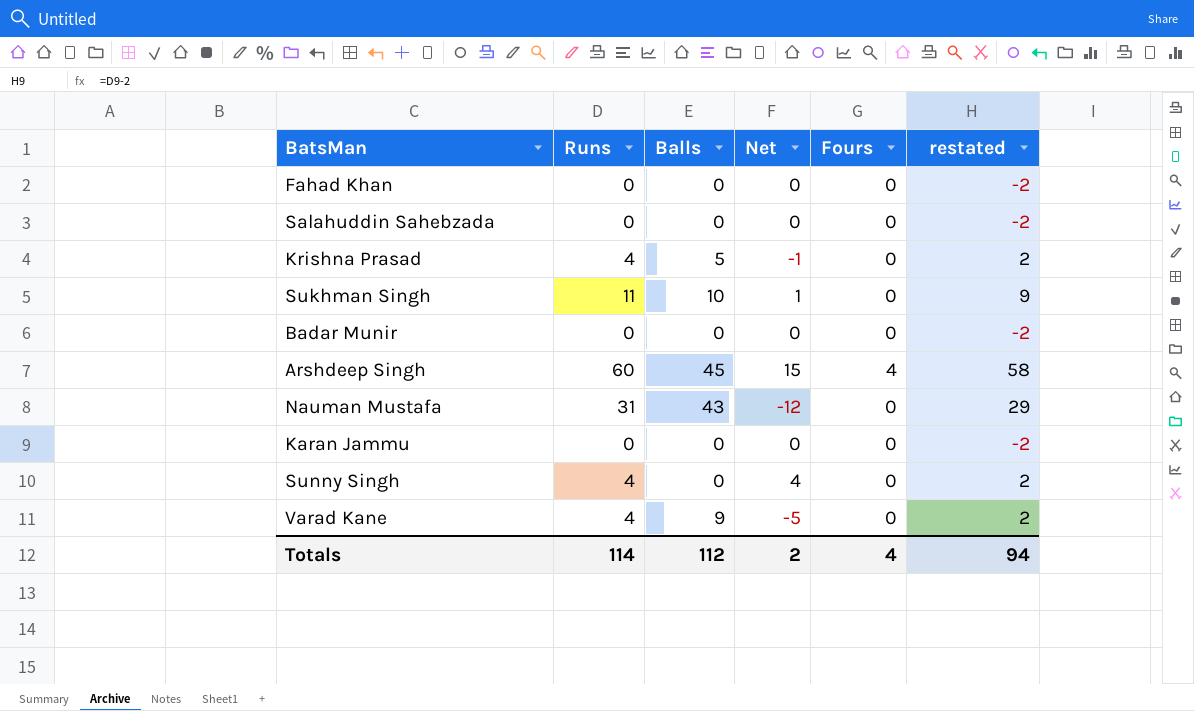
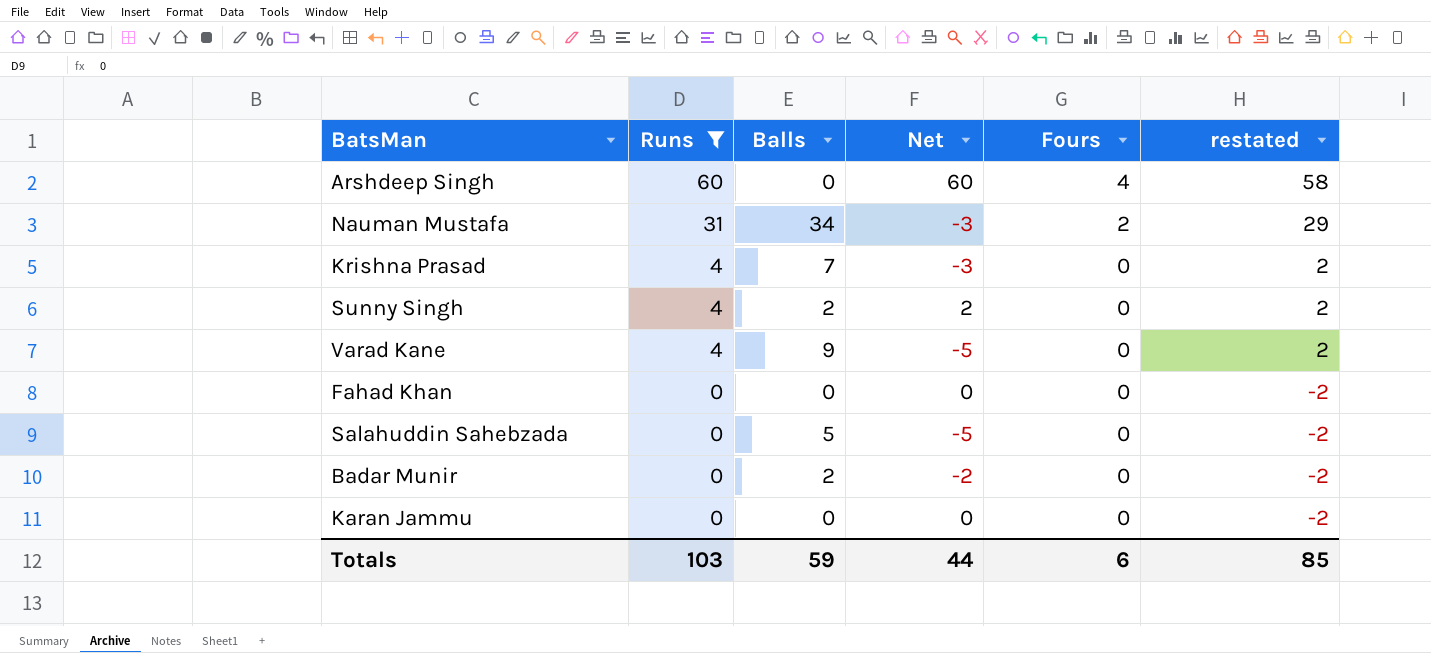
filter: none -> Runs != 11
row order: none -> Runs descending
Arshdeep Singh | Balls: 45 -> 0
Arshdeep Singh | Net: 15 -> 60
Nauman Mustafa | Balls: 43 -> 34
Nauman Mustafa | Net: -12 -> -3
Nauman Mustafa | Fours: 0 -> 2
Krishna Prasad | Balls: 5 -> 7
Krishna Prasad | Net: -1 -> -3
Sunny Singh | Balls: 0 -> 2
Sunny Singh | Net: 4 -> 2
Salahuddin Sahebzada | Balls: 0 -> 5
Salahuddin Sahebzada | Net: 0 -> -5
Badar Munir | Balls: 0 -> 2
Badar Munir | Net: 0 -> -2
Totals | Runs: 114 -> 103
Totals | Balls: 112 -> 59
Totals | Net: 2 -> 44
Totals | Fours: 4 -> 6
Totals | restated: 94 -> 85

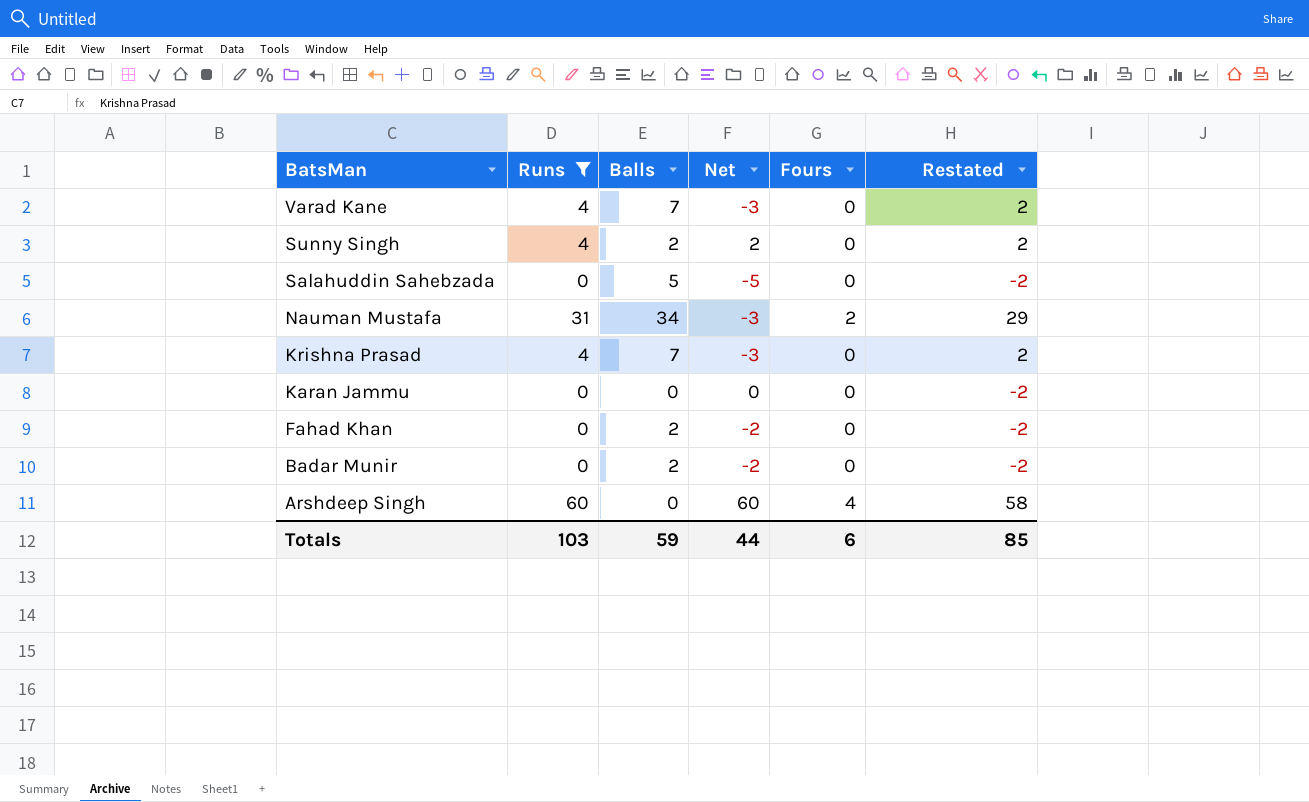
row order: Runs descending -> BatsMan descending
column name: restated -> Restated
Varad Kane | Balls: 9 -> 7
Varad Kane | Net: -5 -> -3
Fahad Khan | Balls: 0 -> 2
Fahad Khan | Net: 0 -> -2

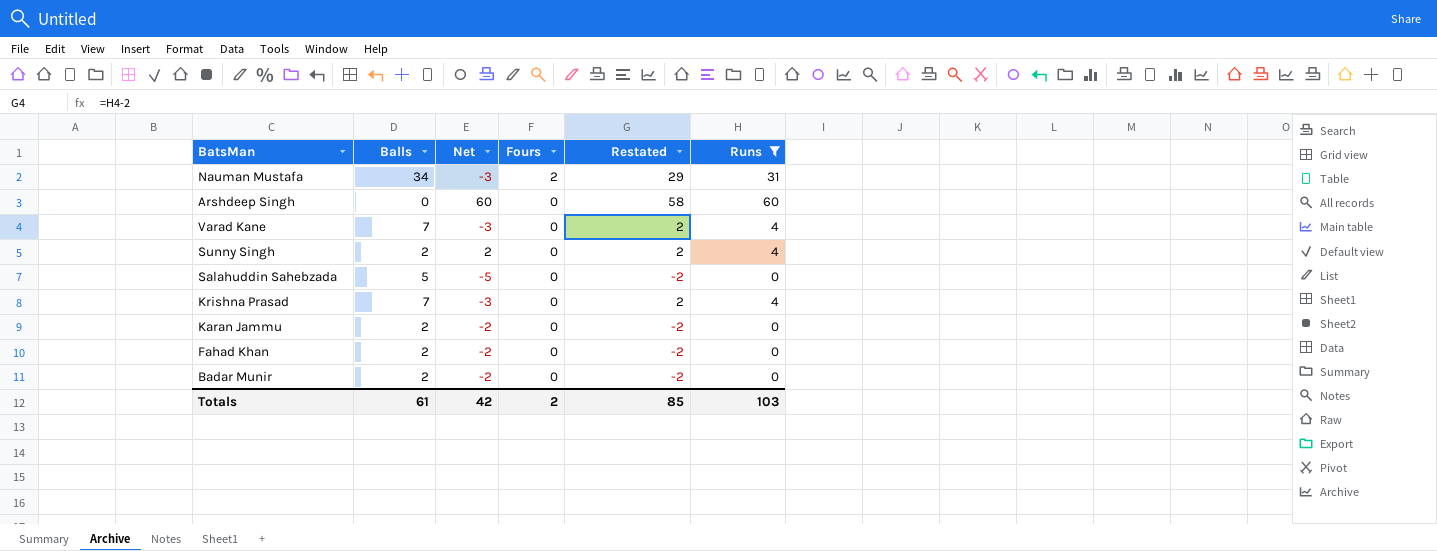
row order: BatsMan descending -> Fours descending
column Runs | position: 2 -> 6
Arshdeep Singh | Fours: 4 -> 0
Karan Jammu | Balls: 0 -> 2
Karan Jammu | Net: 0 -> -2
Totals | Balls: 59 -> 61
Totals | Net: 44 -> 42
Totals | Fours: 6 -> 2

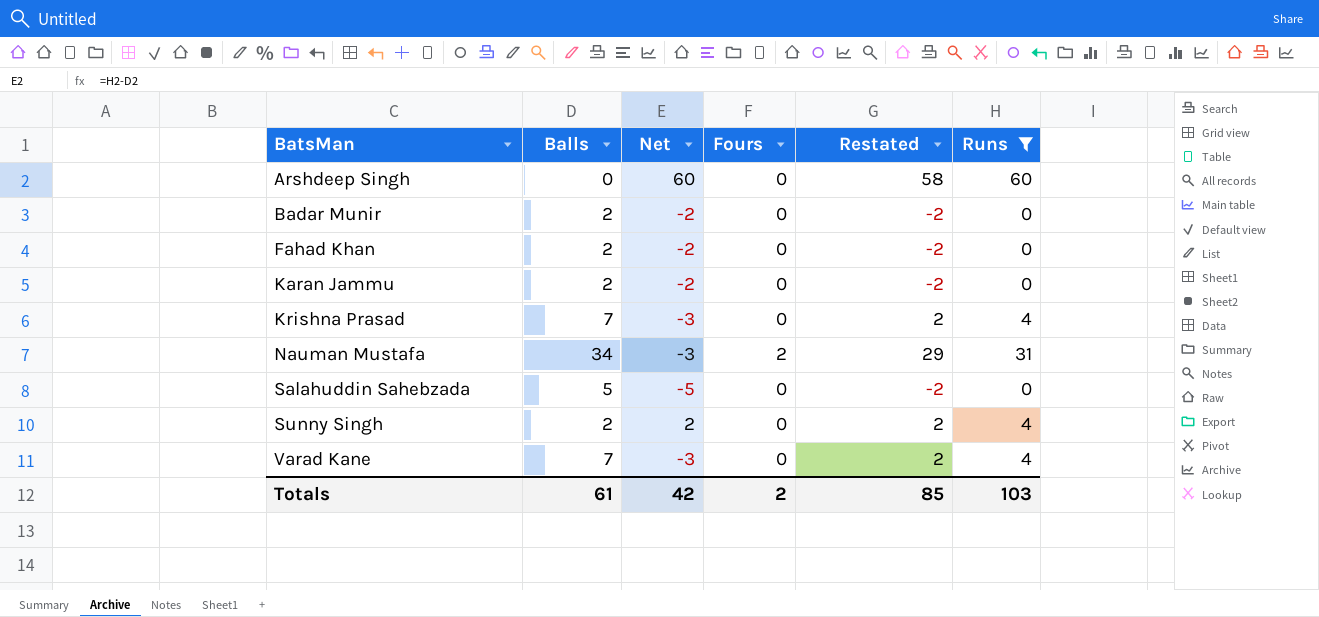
row order: Fours descending -> BatsMan ascending

